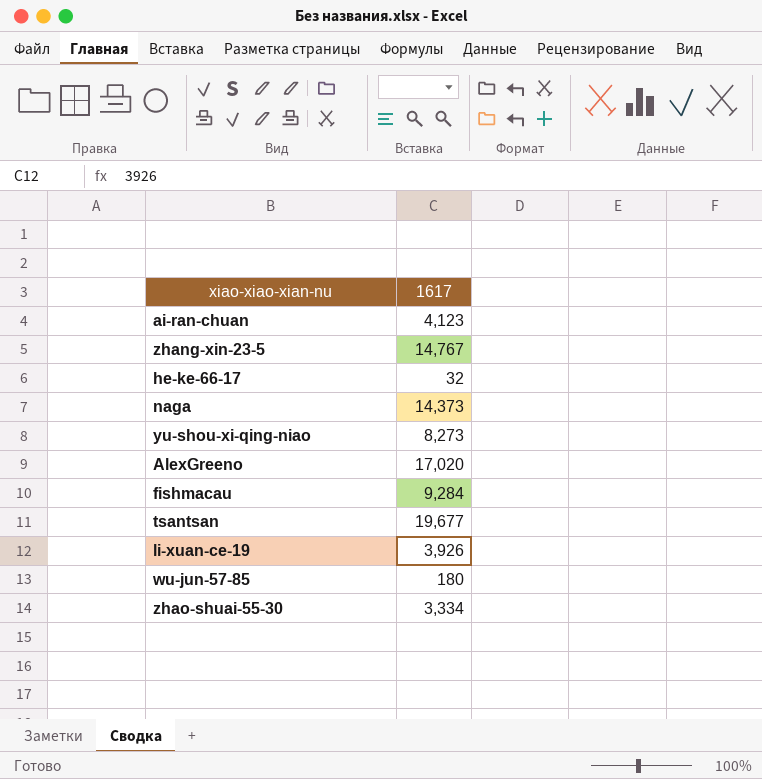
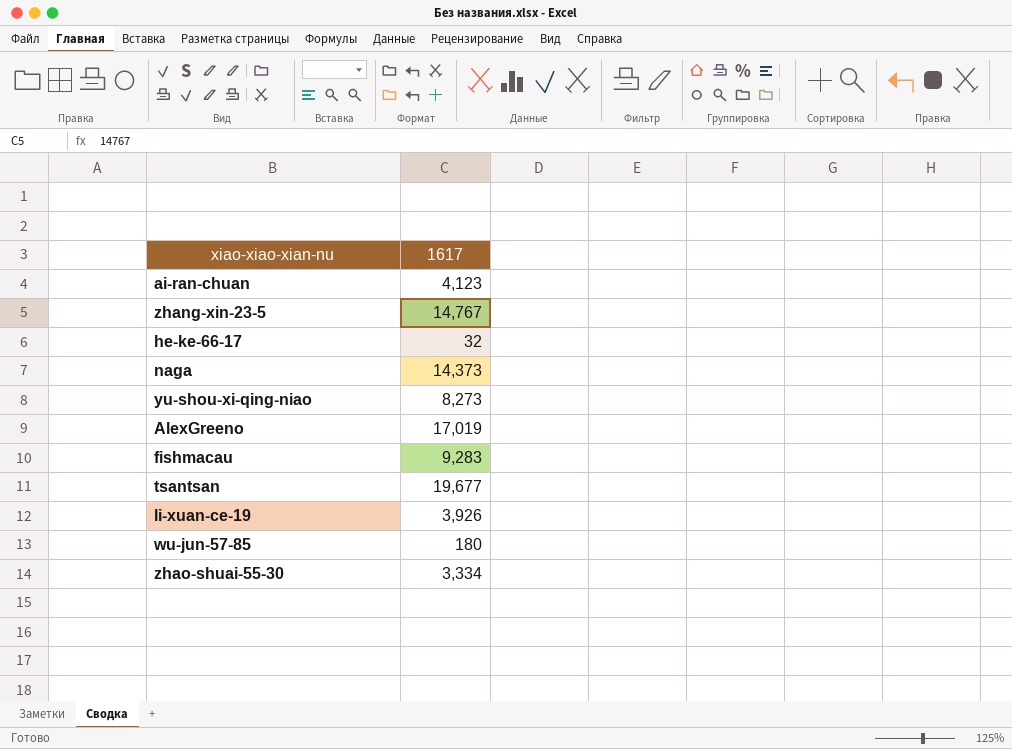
AlexGreeno | 1617: 17,020 -> 17,019
fishmacau | 1617: 9,284 -> 9,283

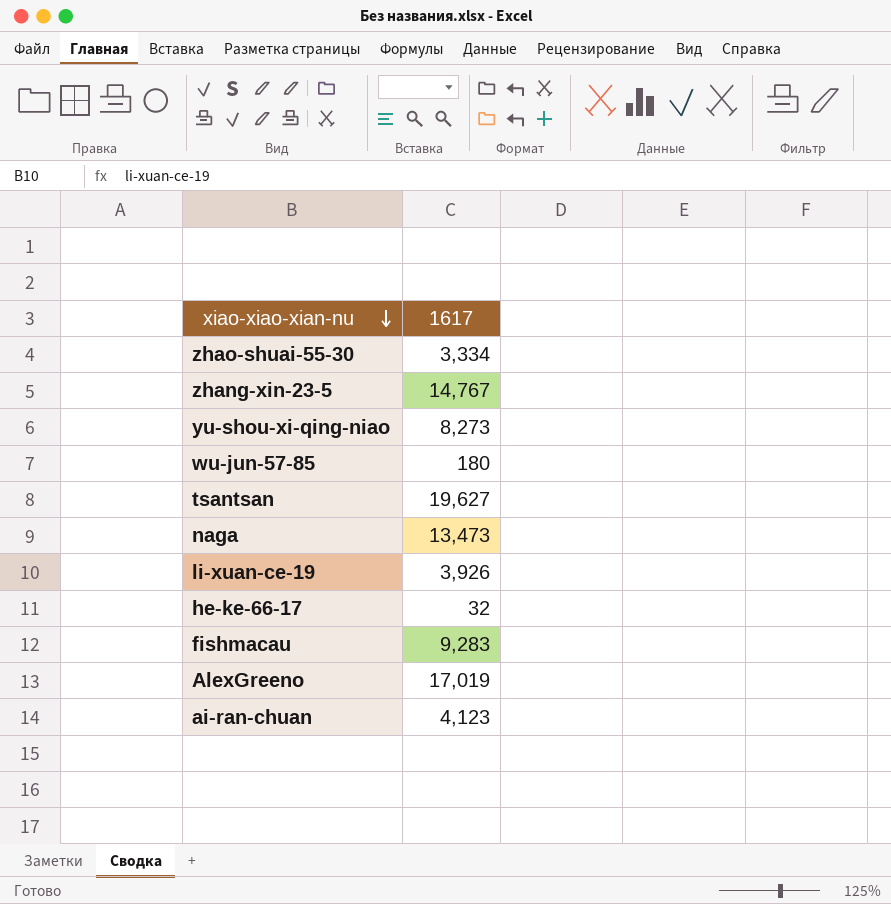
row order: none -> xiao-xiao-xian-nu descending
tsantsan | 1617: 19,677 -> 19,627
naga | 1617: 14,373 -> 13,473

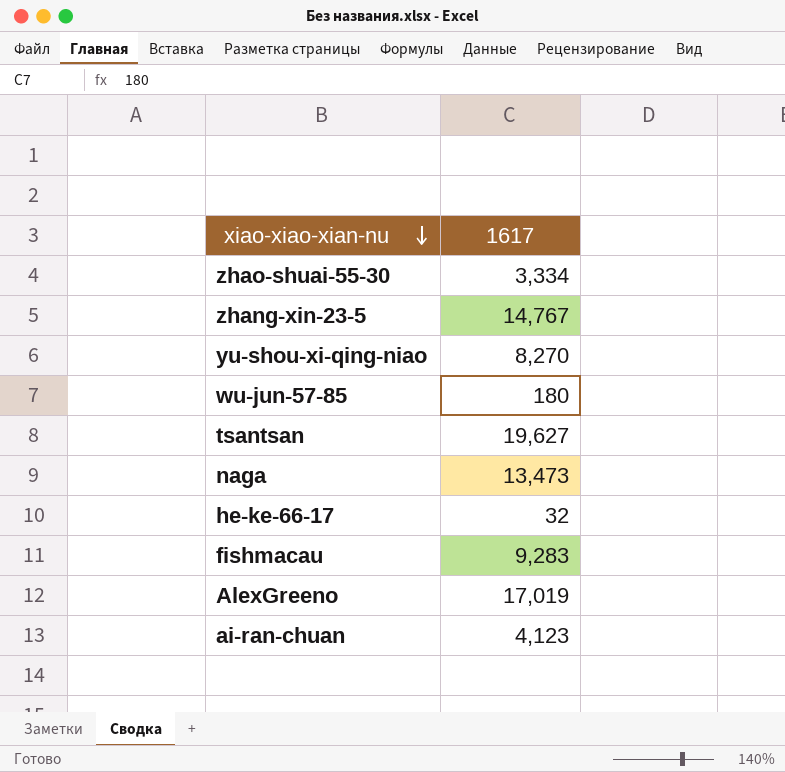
row li-xuan-ce-19: 3,926 -> none
yu-shou-xi-qing-niao | 1617: 8,273 -> 8,270

